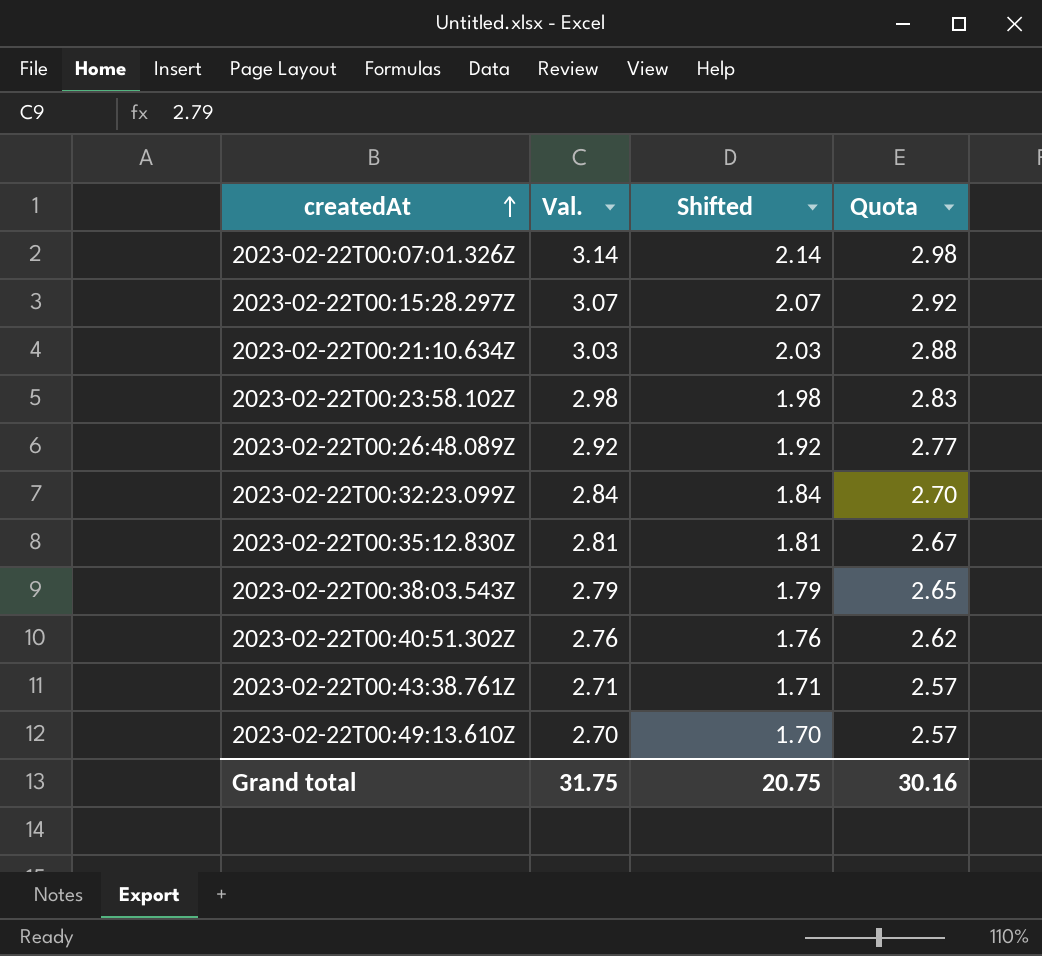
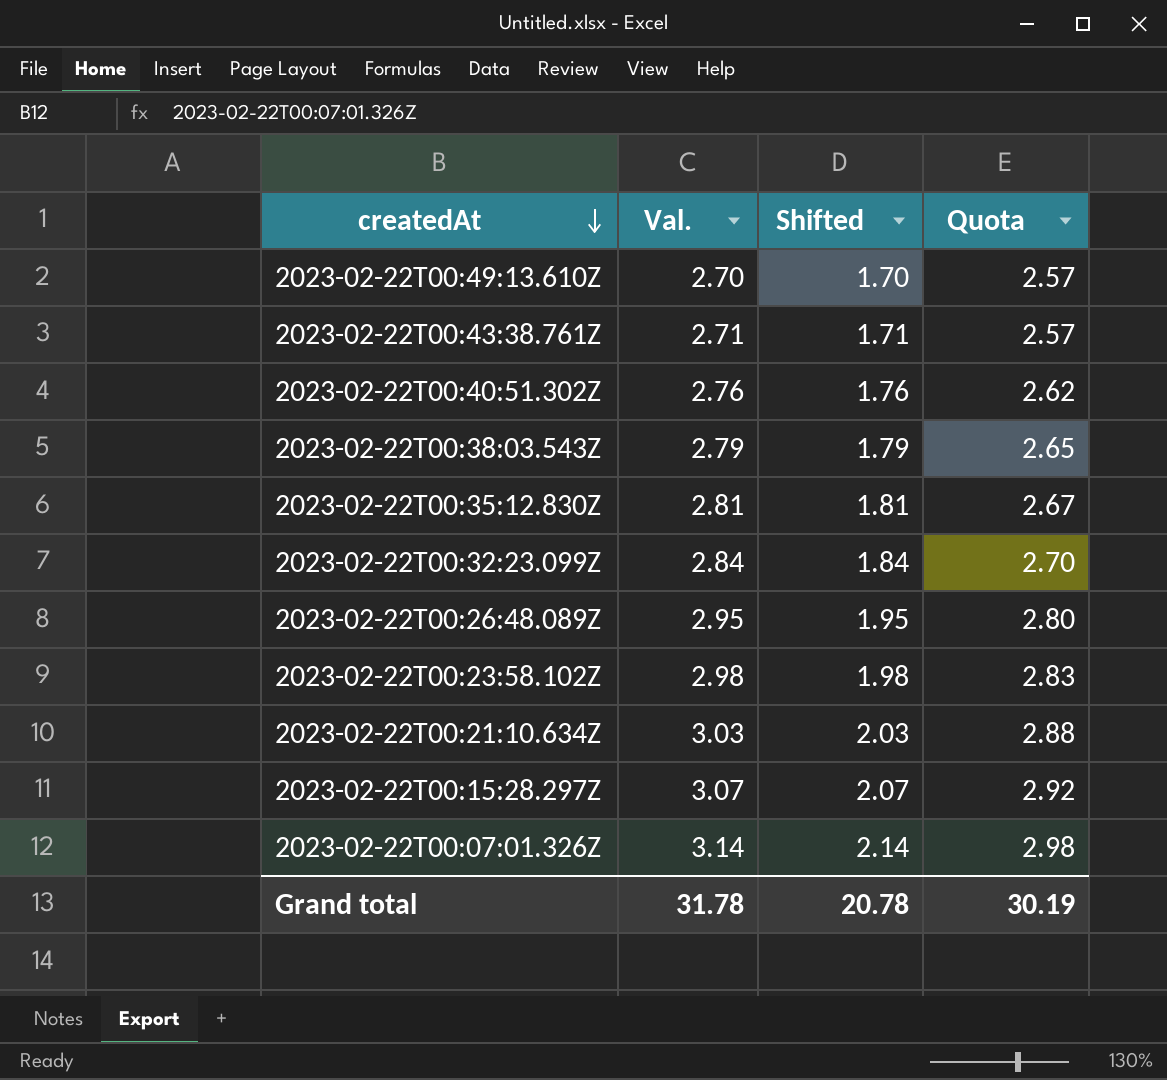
row order: createdAt ascending -> createdAt descending
2023-02-22T00:26:48.089Z | Val.: 2.92 -> 2.95
2023-02-22T00:26:48.089Z | Shifted: 1.92 -> 1.95
2023-02-22T00:26:48.089Z | Quota: 2.77 -> 2.80
Grand total | Val.: 31.75 -> 31.78
Grand total | Shifted: 20.75 -> 20.78
Grand total | Quota: 30.16 -> 30.19

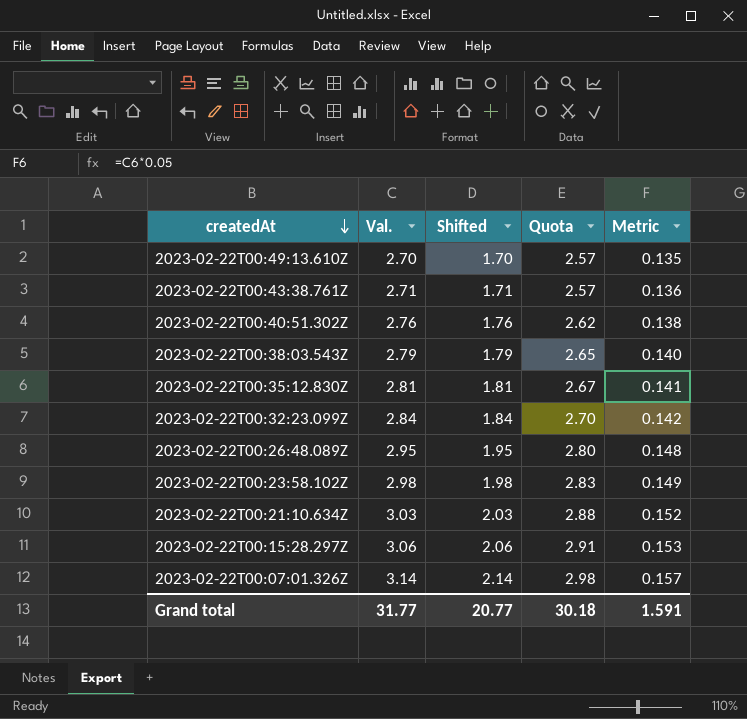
column Metric | formula: none -> [Val.] * 0.05
2023-02-22T00:15:28.297Z | Val.: 3.07 -> 3.06
2023-02-22T00:15:28.297Z | Shifted: 2.07 -> 2.06
2023-02-22T00:15:28.297Z | Quota: 2.92 -> 2.91
Grand total | Val.: 31.78 -> 31.77
Grand total | Shifted: 20.78 -> 20.77
Grand total | Quota: 30.19 -> 30.18

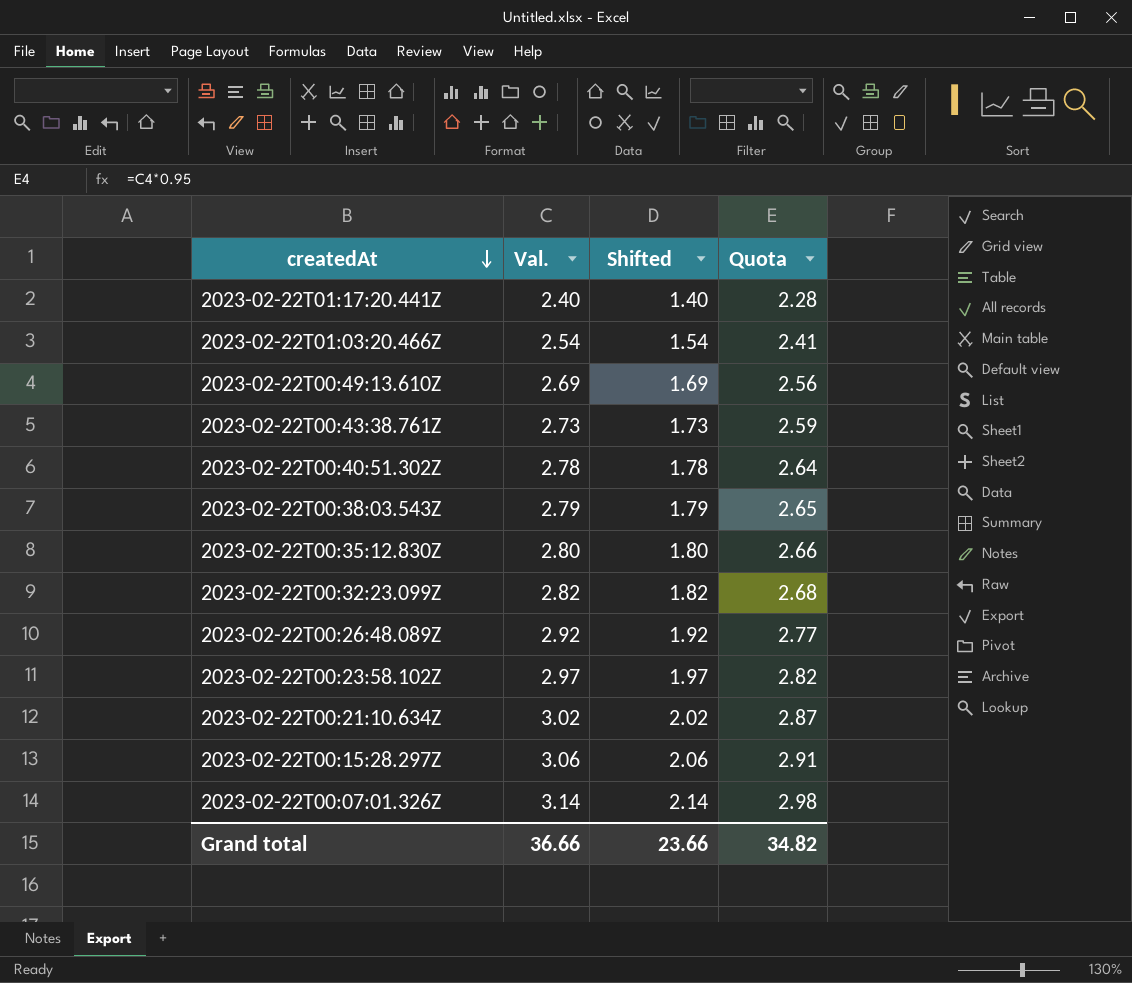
column Metric | formula: [Val.] * 0.05 -> none
row 2023-02-22T01:17:20.441Z: none -> 2.40 | 1.40 | 2.28
row 2023-02-22T01:03:20.466Z: none -> 2.54 | 1.54 | 2.41
2023-02-22T00:49:13.610Z | Val.: 2.70 -> 2.69
2023-02-22T00:49:13.610Z | Shifted: 1.70 -> 1.69
2023-02-22T00:49:13.610Z | Quota: 2.57 -> 2.56
2023-02-22T00:43:38.761Z | Val.: 2.71 -> 2.73
2023-02-22T00:43:38.761Z | Shifted: 1.71 -> 1.73
2023-02-22T00:43:38.761Z | Quota: 2.57 -> 2.59
2023-02-22T00:40:51.302Z | Val.: 2.76 -> 2.78
2023-02-22T00:40:51.302Z | Shifted: 1.76 -> 1.78
2023-02-22T00:40:51.302Z | Quota: 2.62 -> 2.64
2023-02-22T00:35:12.830Z | Val.: 2.81 -> 2.80
2023-02-22T00:35:12.830Z | Shifted: 1.81 -> 1.80
2023-02-22T00:35:12.830Z | Quota: 2.67 -> 2.66
2023-02-22T00:32:23.099Z | Val.: 2.84 -> 2.82
2023-02-22T00:32:23.099Z | Shifted: 1.84 -> 1.82
2023-02-22T00:32:23.099Z | Quota: 2.70 -> 2.68
2023-02-22T00:26:48.089Z | Val.: 2.95 -> 2.92
2023-02-22T00:26:48.089Z | Shifted: 1.95 -> 1.92
2023-02-22T00:26:48.089Z | Quota: 2.80 -> 2.77
2023-02-22T00:23:58.102Z | Val.: 2.98 -> 2.97
2023-02-22T00:23:58.102Z | Shifted: 1.98 -> 1.97
2023-02-22T00:23:58.102Z | Quota: 2.83 -> 2.82
2023-02-22T00:21:10.634Z | Val.: 3.03 -> 3.02
2023-02-22T00:21:10.634Z | Shifted: 2.03 -> 2.02
2023-02-22T00:21:10.634Z | Quota: 2.88 -> 2.87
Grand total | Val.: 31.77 -> 36.66
Grand total | Shifted: 20.77 -> 23.66
Grand total | Quota: 30.18 -> 34.82

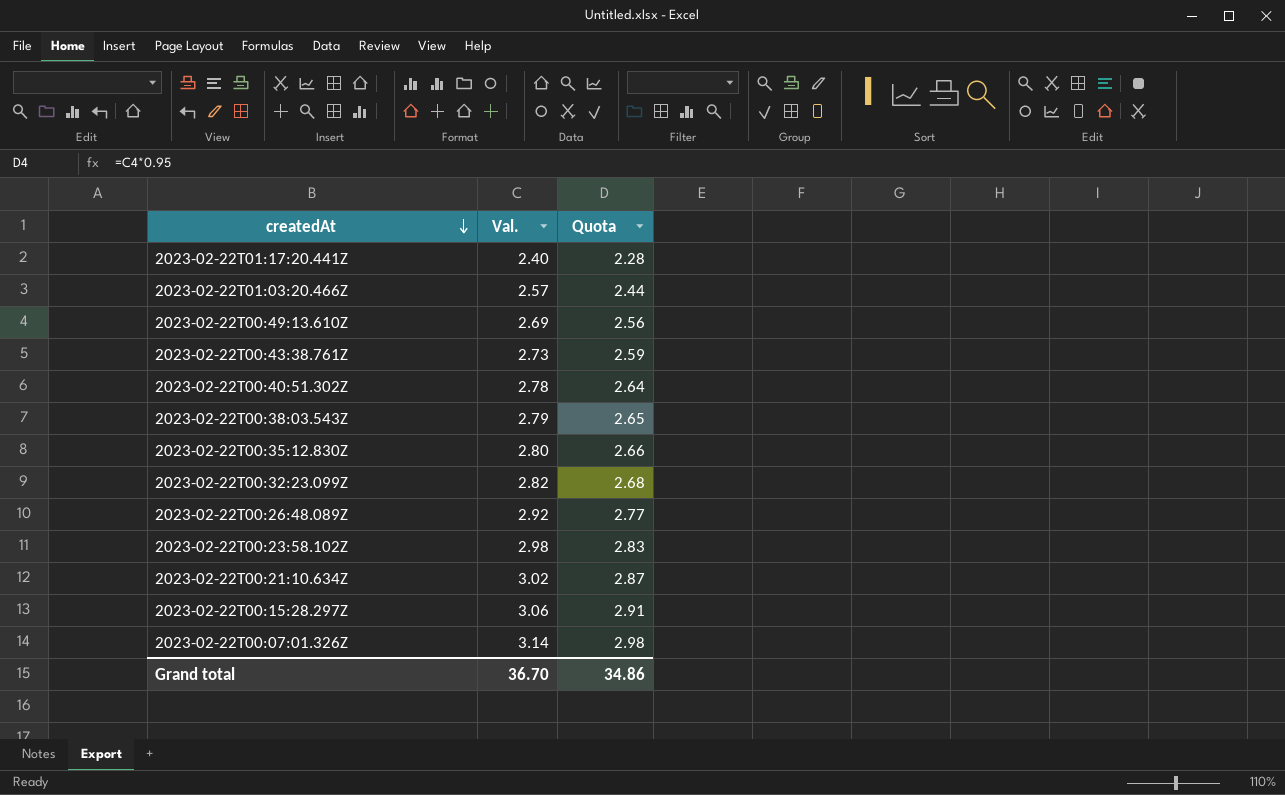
column Shifted | formula: [Val.] - 1 -> none
2023-02-22T01:03:20.466Z | Val.: 2.54 -> 2.57
2023-02-22T01:03:20.466Z | Quota: 2.41 -> 2.44
2023-02-22T00:23:58.102Z | Val.: 2.97 -> 2.98
2023-02-22T00:23:58.102Z | Quota: 2.82 -> 2.83
Grand total | Val.: 36.66 -> 36.70
Grand total | Quota: 34.82 -> 34.86

